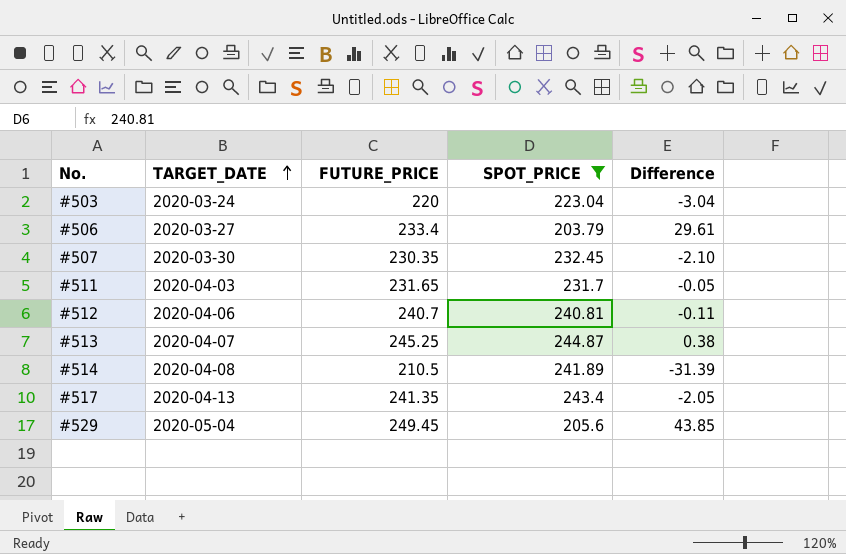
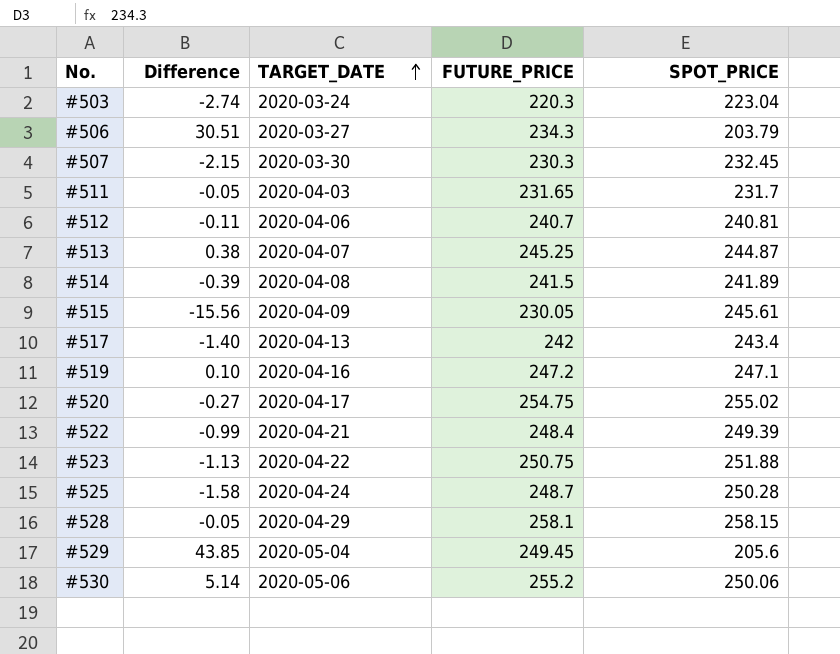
filter: SPOT_PRICE <= 244.87 -> none
column Difference | position: 5 -> 2
#503 | Difference: -3.04 -> -2.74
#503 | FUTURE_PRICE: 220 -> 220.3
#506 | Difference: 29.61 -> 30.51
#506 | FUTURE_PRICE: 233.4 -> 234.3
#507 | Difference: -2.10 -> -2.15
#507 | FUTURE_PRICE: 230.35 -> 230.3
#514 | Difference: -31.39 -> -0.39
#514 | FUTURE_PRICE: 210.5 -> 241.5
#517 | Difference: -2.05 -> -1.40
#517 | FUTURE_PRICE: 241.35 -> 242

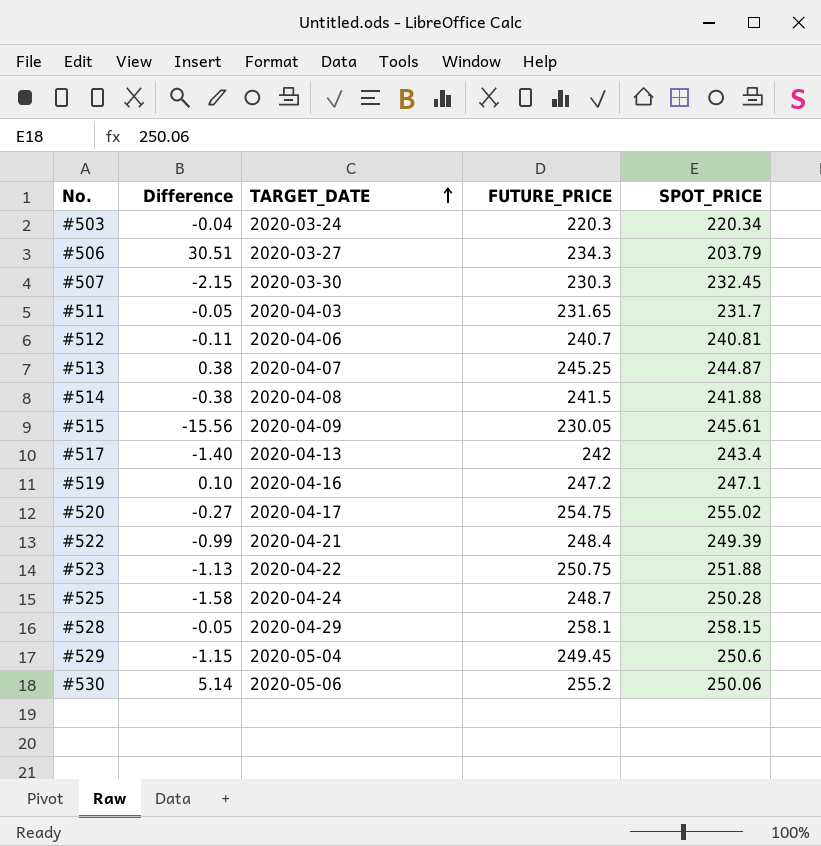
#503 | Difference: -2.74 -> -0.04
#503 | SPOT_PRICE: 223.04 -> 220.34
#514 | Difference: -0.39 -> -0.38
#514 | SPOT_PRICE: 241.89 -> 241.88
#529 | Difference: 43.85 -> -1.15
#529 | SPOT_PRICE: 205.6 -> 250.6

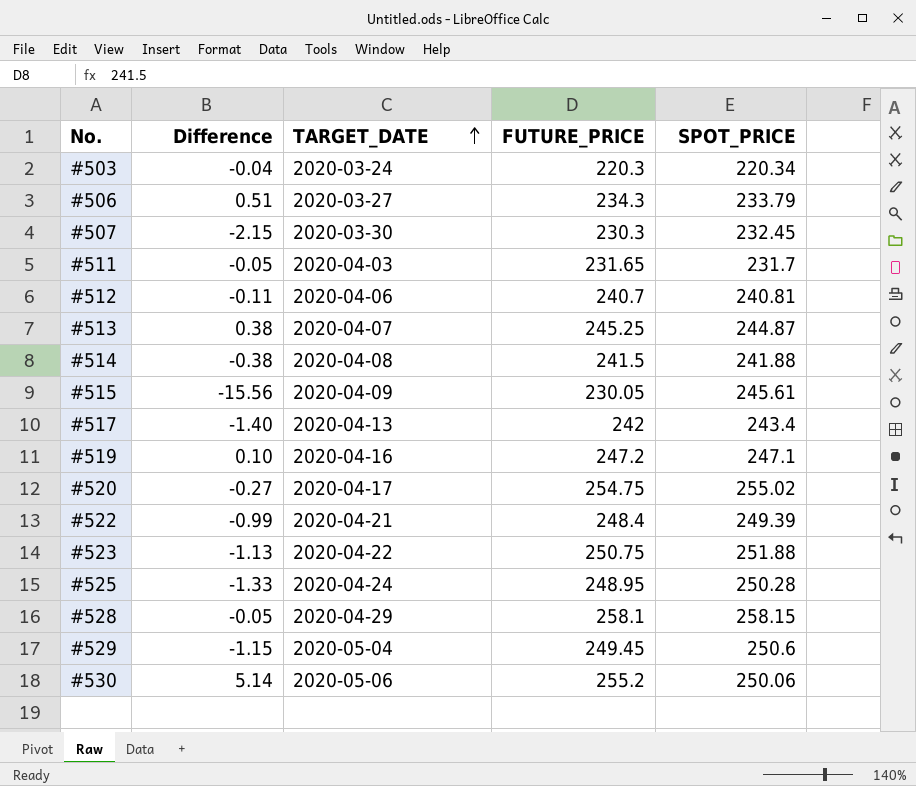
#506 | Difference: 30.51 -> 0.51
#506 | SPOT_PRICE: 203.79 -> 233.79
#525 | Difference: -1.58 -> -1.33
#525 | FUTURE_PRICE: 248.7 -> 248.95

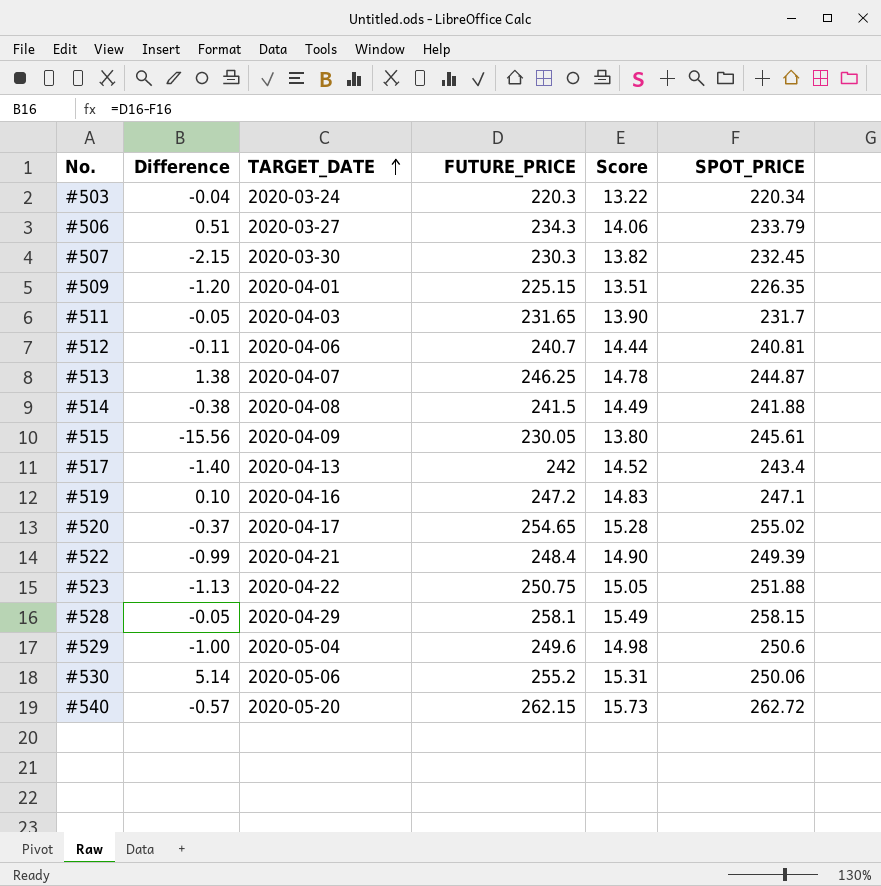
column Score | formula: none -> [FUTURE_PRICE] * 0.06
row #525: -1.33 | 2020-04-24 | 248.95 | 250.28 -> none
row #509: none -> -1.20 | 2020-04-01 | 225.15 | 13.51 | 226.35
#513 | Difference: 0.38 -> 1.38
#513 | FUTURE_PRICE: 245.25 -> 246.25
#520 | Difference: -0.27 -> -0.37
#520 | FUTURE_PRICE: 254.75 -> 254.65
#529 | Difference: -1.15 -> -1.00
#529 | FUTURE_PRICE: 249.45 -> 249.6
row #540: none -> -0.57 | 2020-05-20 | 262.15 | 15.73 | 262.72

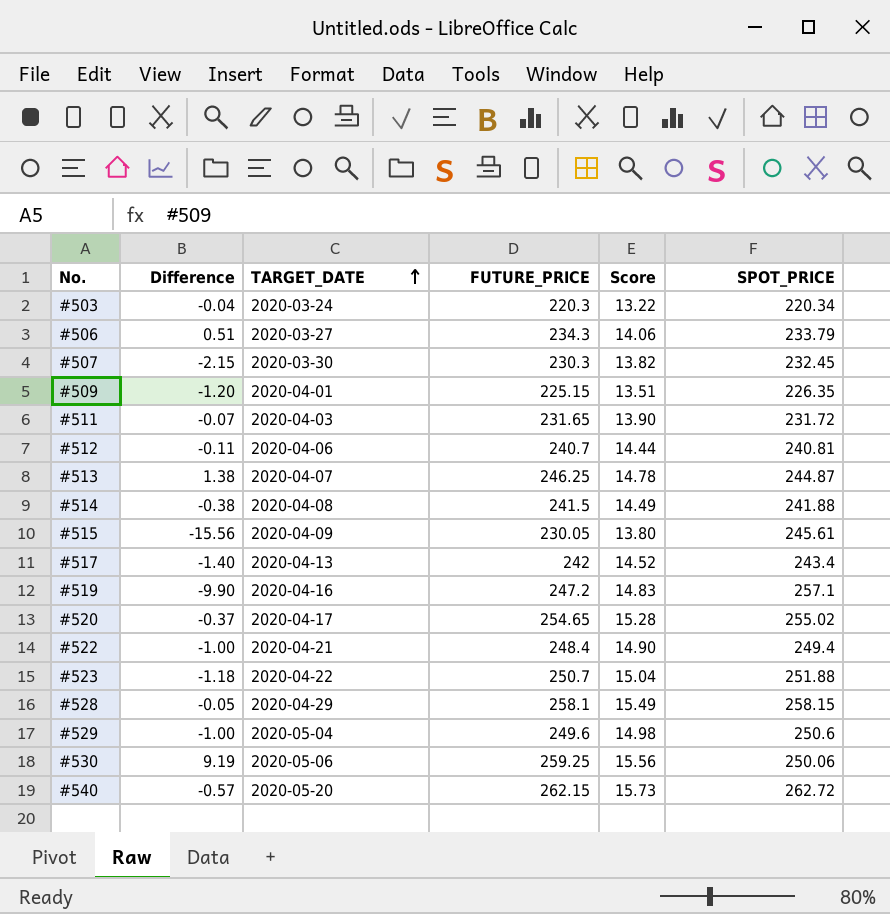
#511 | Difference: -0.05 -> -0.07
#511 | SPOT_PRICE: 231.7 -> 231.72
#519 | Difference: 0.10 -> -9.90
#519 | SPOT_PRICE: 247.1 -> 257.1
#522 | Difference: -0.99 -> -1.00
#522 | SPOT_PRICE: 249.39 -> 249.4
#523 | Difference: -1.13 -> -1.18
#523 | FUTURE_PRICE: 250.75 -> 250.7
#523 | Score: 15.05 -> 15.04
#530 | Difference: 5.14 -> 9.19
#530 | FUTURE_PRICE: 255.2 -> 259.25
#530 | Score: 15.31 -> 15.56

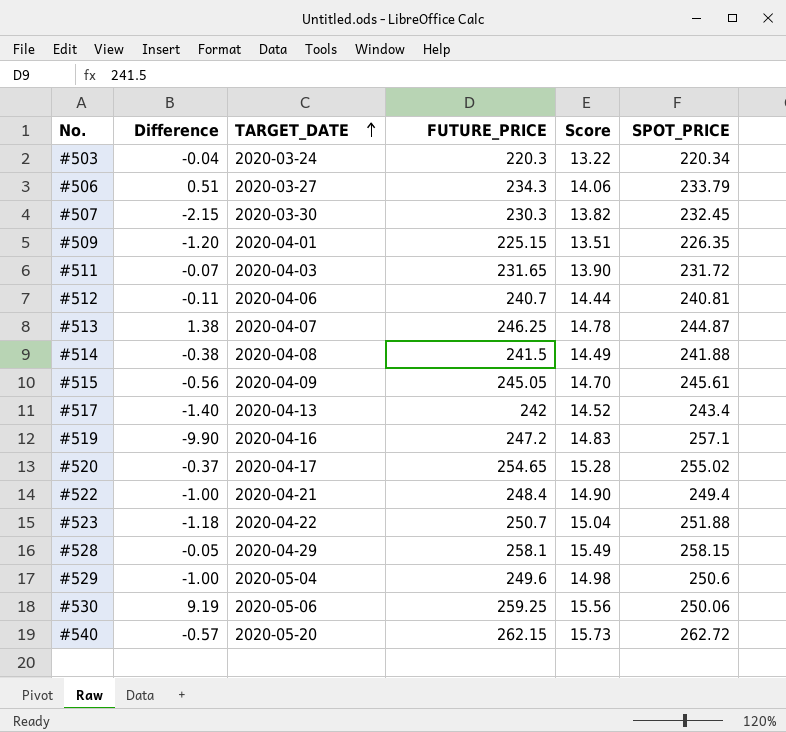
#515 | Difference: -15.56 -> -0.56
#515 | FUTURE_PRICE: 230.05 -> 245.05
#515 | Score: 13.80 -> 14.70

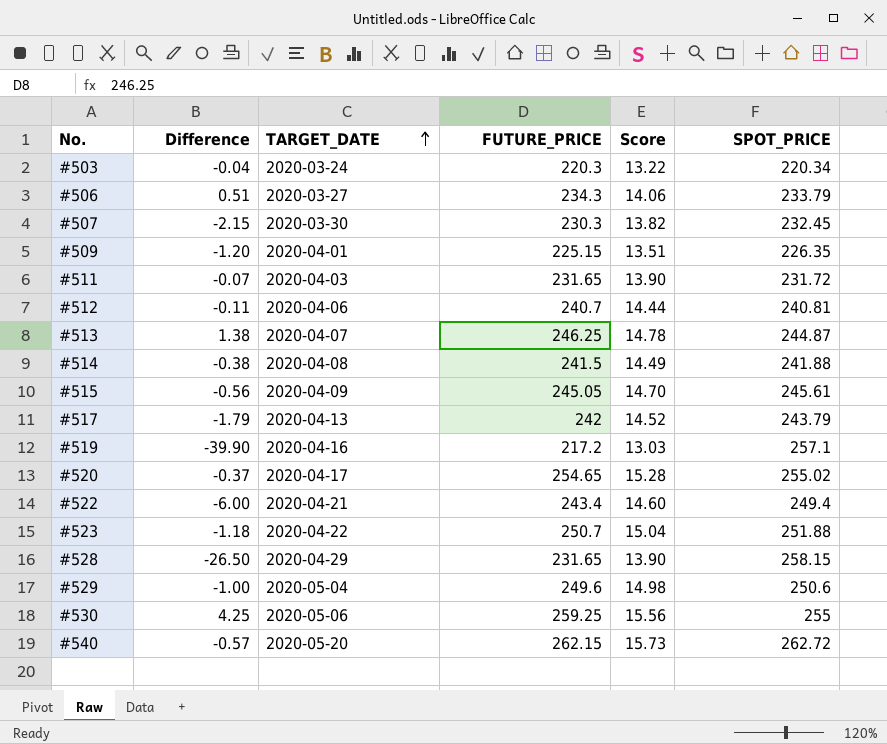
#517 | Difference: -1.40 -> -1.79
#517 | SPOT_PRICE: 243.4 -> 243.79
#519 | Difference: -9.90 -> -39.90
#519 | FUTURE_PRICE: 247.2 -> 217.2
#519 | Score: 14.83 -> 13.03
#522 | Difference: -1.00 -> -6.00
#522 | FUTURE_PRICE: 248.4 -> 243.4
#522 | Score: 14.90 -> 14.60
#528 | Difference: -0.05 -> -26.50
#528 | FUTURE_PRICE: 258.1 -> 231.65
#528 | Score: 15.49 -> 13.90
#530 | Difference: 9.19 -> 4.25
#530 | SPOT_PRICE: 250.06 -> 255

